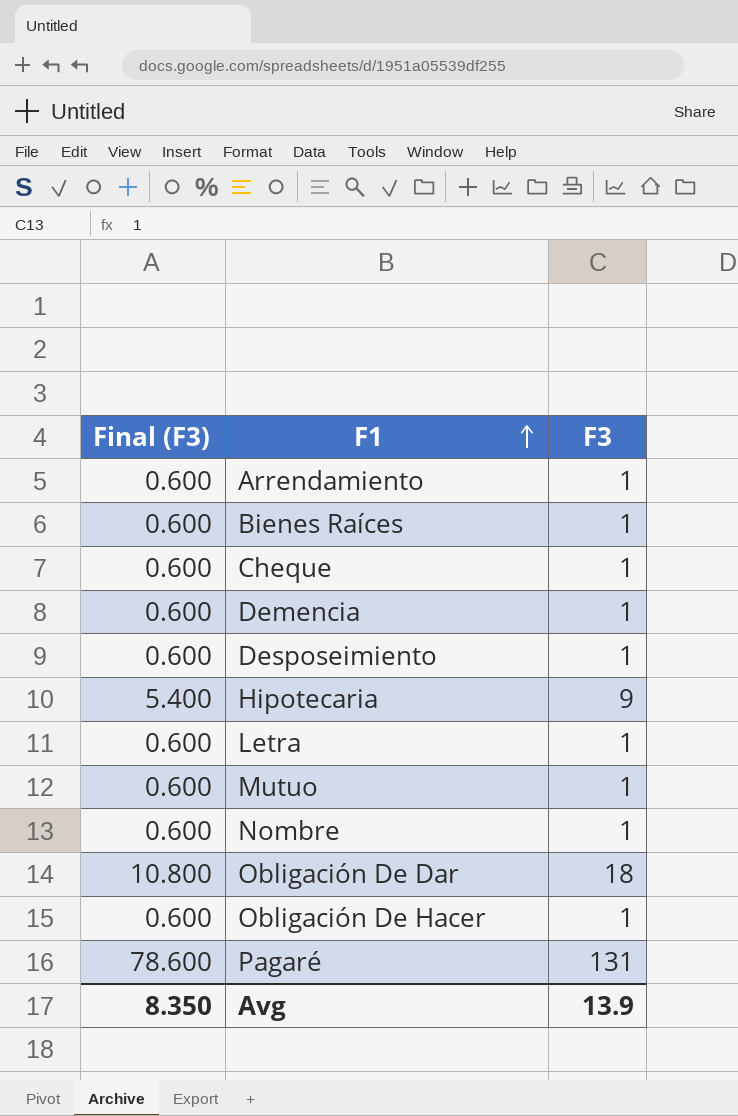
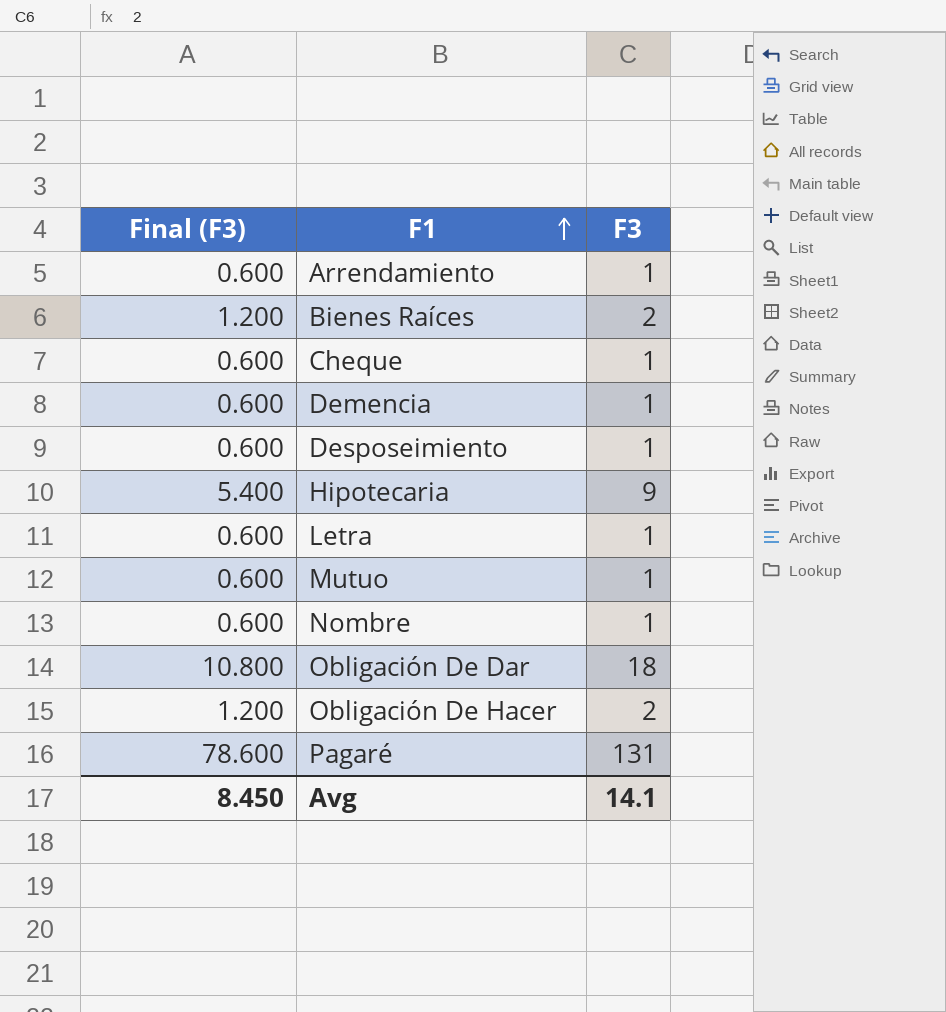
Bienes Raíces | Final (F3): 0.600 -> 1.200
Bienes Raíces | F3: 1 -> 2
Obligación De Hacer | Final (F3): 0.600 -> 1.200
Obligación De Hacer | F3: 1 -> 2
Avg | Final (F3): 8.350 -> 8.450
Avg | F3: 13.9 -> 14.1

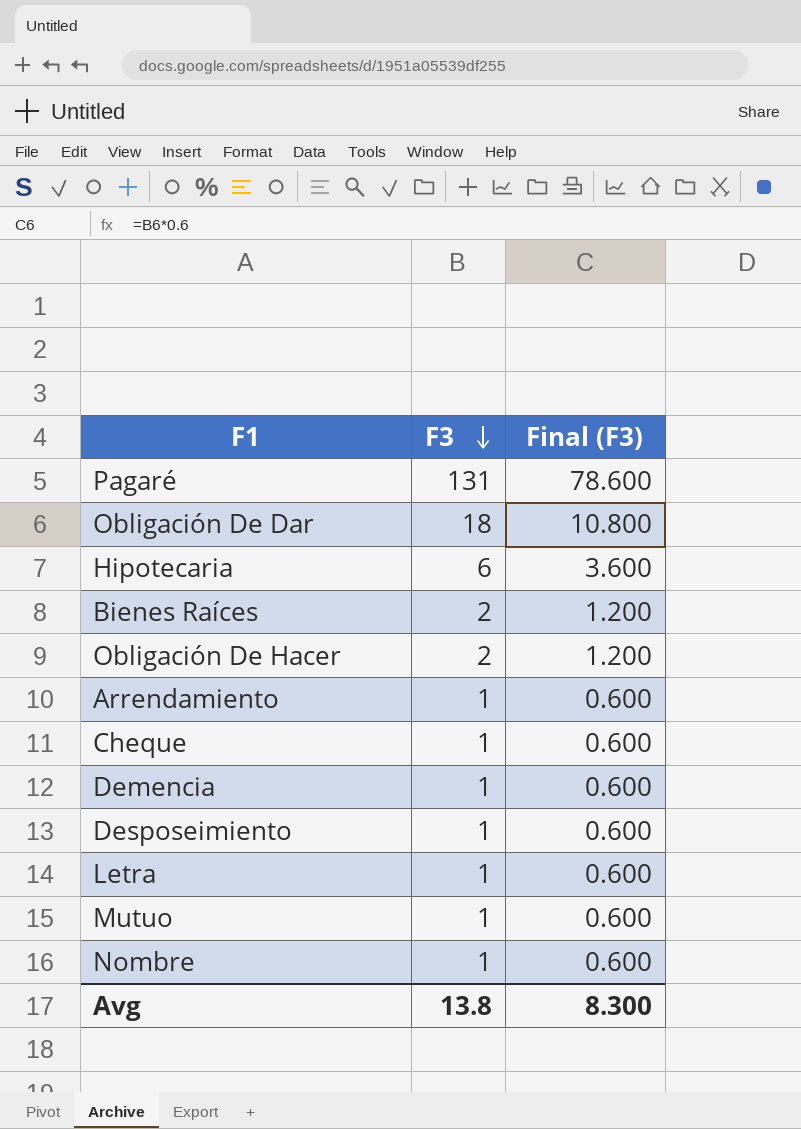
row order: F1 ascending -> F3 descending
column Final (F3) | position: 1 -> 3
Hipotecaria | F3: 9 -> 6
Hipotecaria | Final (F3): 5.400 -> 3.600
Avg | F3: 14.1 -> 13.8
Avg | Final (F3): 8.450 -> 8.300

